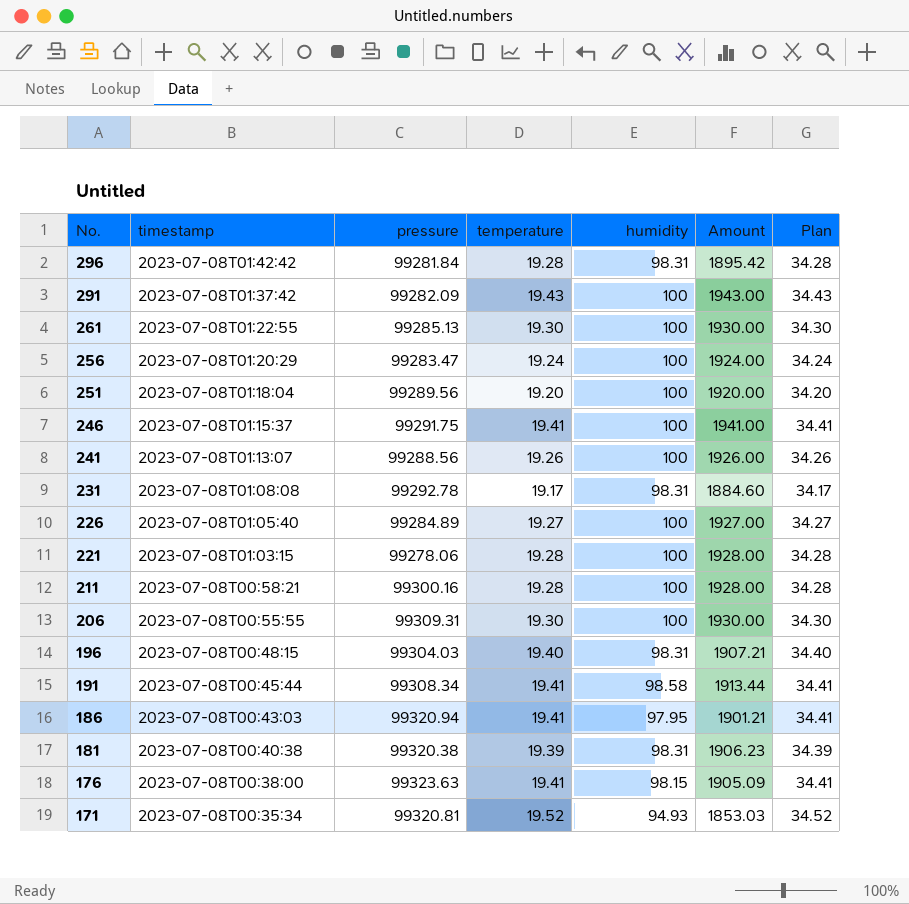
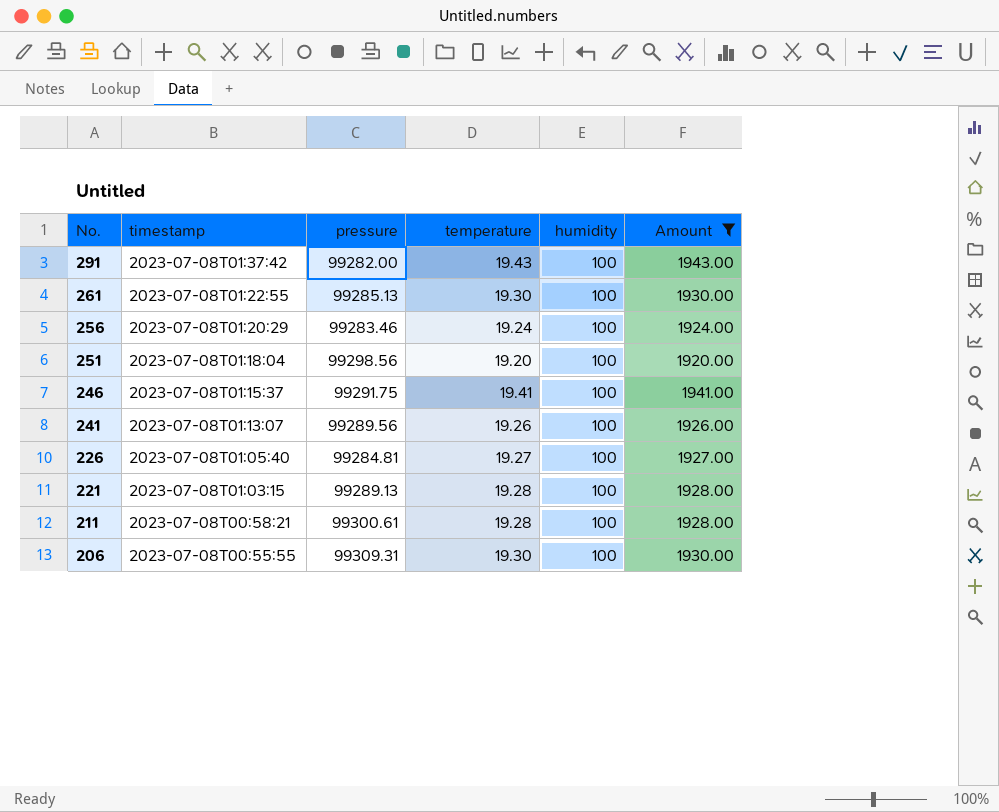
filter: none -> Amount >= 1920.00
column Plan | formula: [temperature] + 15 -> none
291 | pressure: 99282.09 -> 99282.00
256 | pressure: 99283.47 -> 99283.46
251 | pressure: 99289.56 -> 99298.56
241 | pressure: 99288.56 -> 99289.56
226 | pressure: 99284.89 -> 99284.81
221 | pressure: 99278.06 -> 99289.13
211 | pressure: 99300.16 -> 99300.61

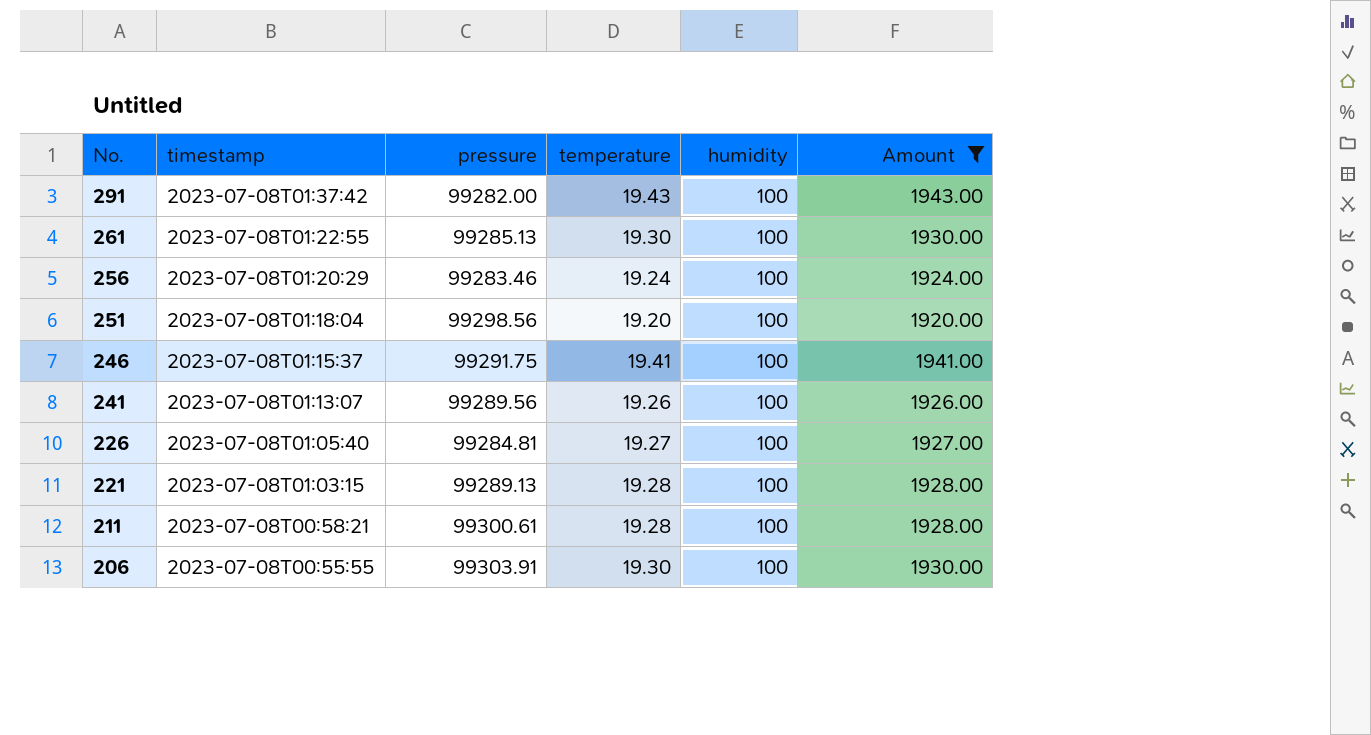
206 | pressure: 99309.31 -> 99303.91

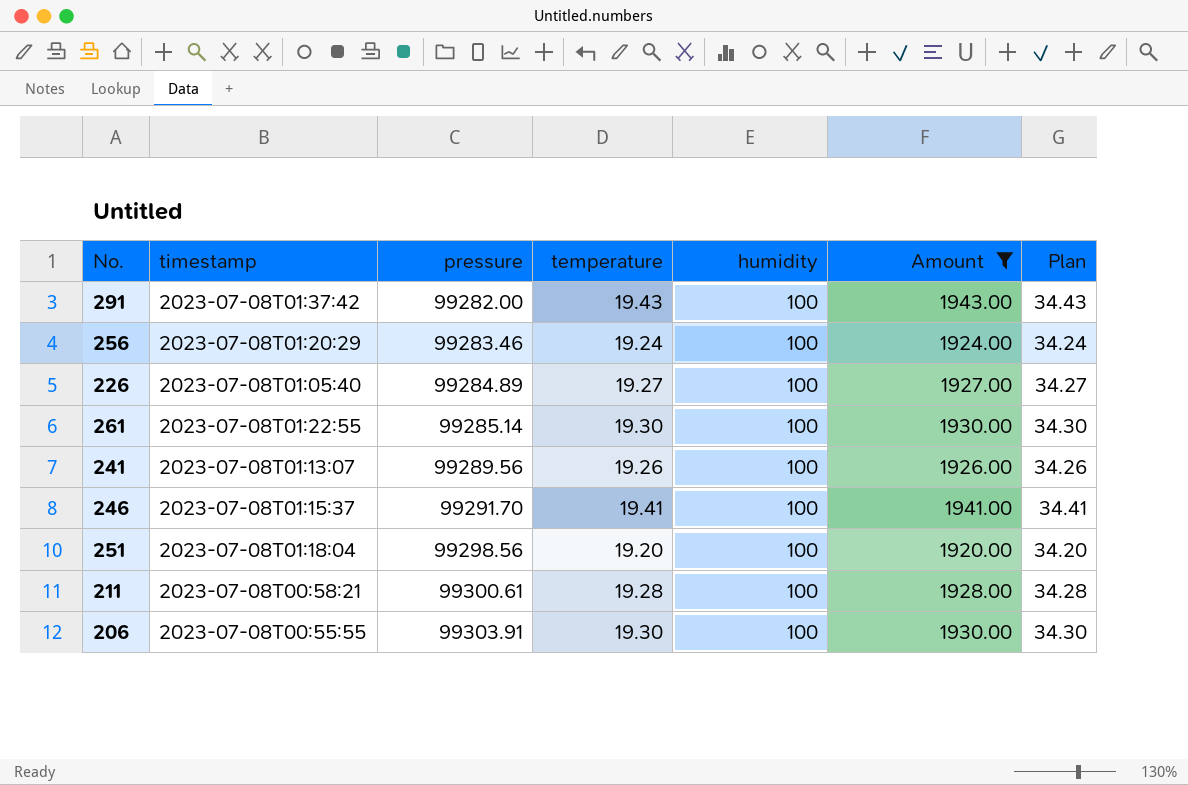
row order: No. descending -> pressure ascending
column Plan | formula: none -> [temperature] + 15
row 221: 2023-07-08T01:03:15 | 99289.13 | 19.28 | 100 | 1928.00 -> none
226 | pressure: 99284.81 -> 99284.89
261 | pressure: 99285.13 -> 99285.14
246 | pressure: 99291.75 -> 99291.70

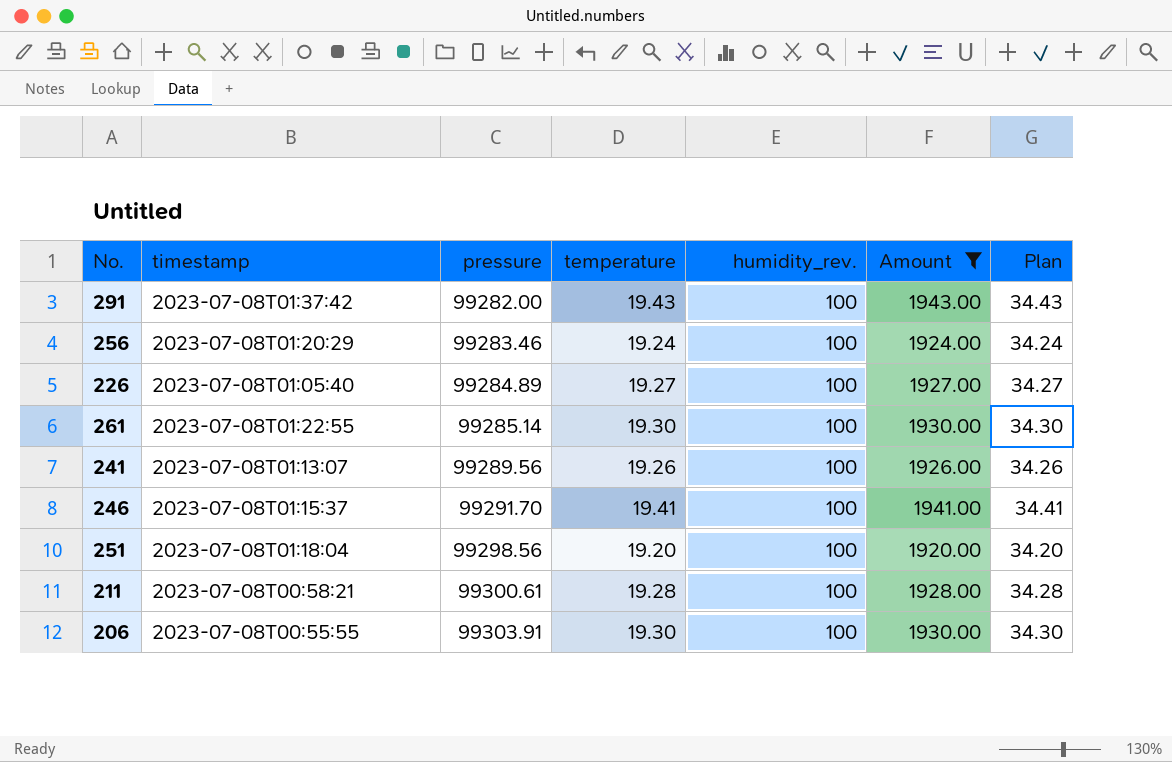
column name: humidity -> humidity_rev.

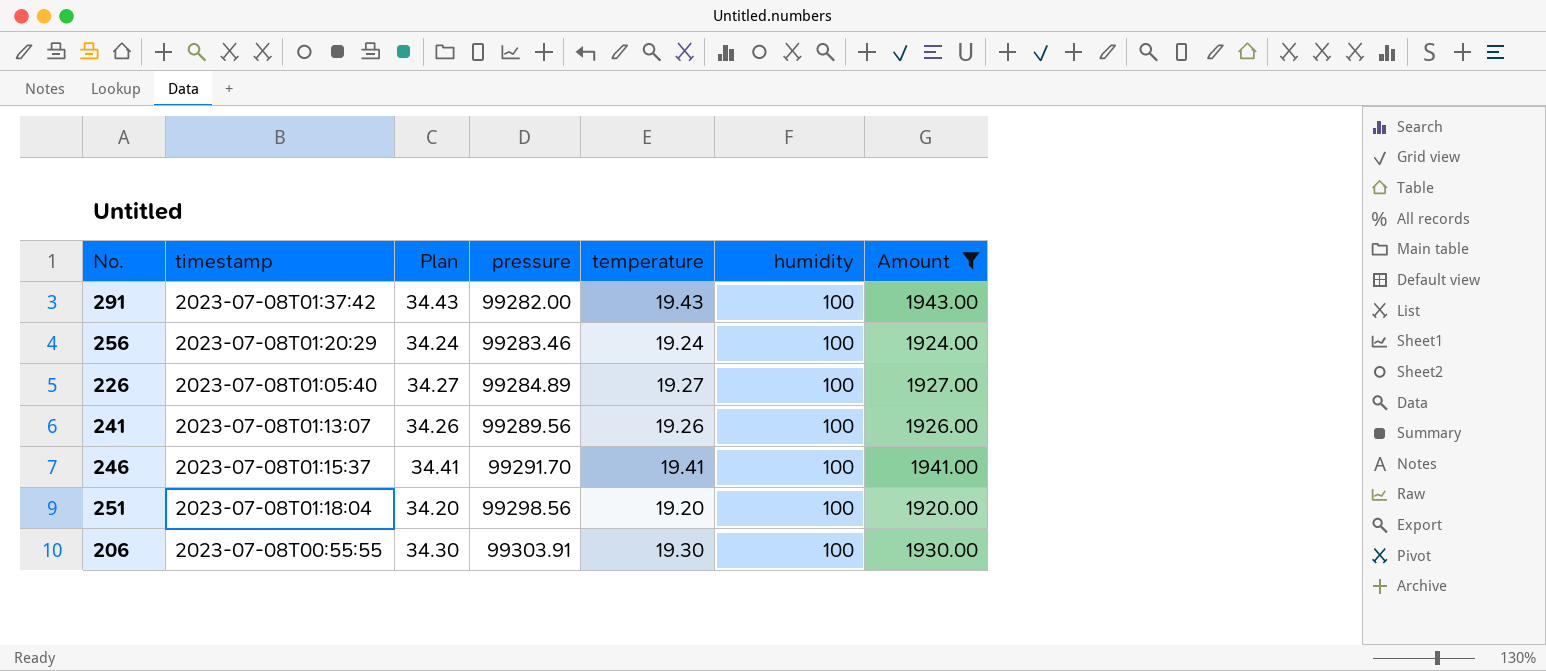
column Plan | position: 7 -> 3
column name: humidity_rev. -> humidity
row 261: 2023-07-08T01:22:55 | 99285.14 | 19.30 | 100 | 1930.00 | 34.30 -> none
row 211: 2023-07-08T00:58:21 | 99300.61 | 19.28 | 100 | 1928.00 | 34.28 -> none

